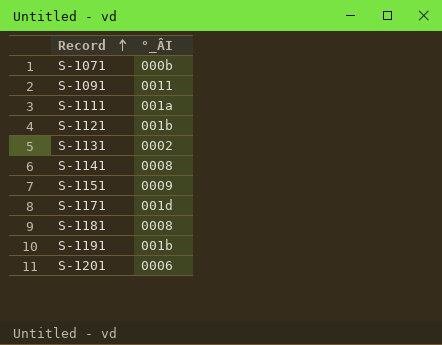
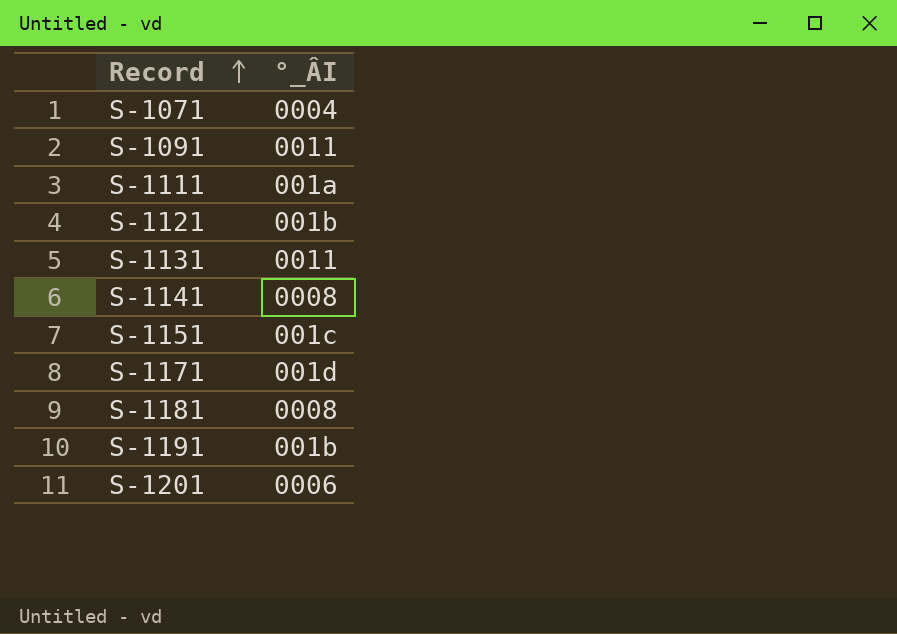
S-1071 | °_ÂI: 000b -> 0004
S-1131 | °_ÂI: 0002 -> 0011
S-1151 | °_ÂI: 0009 -> 001c

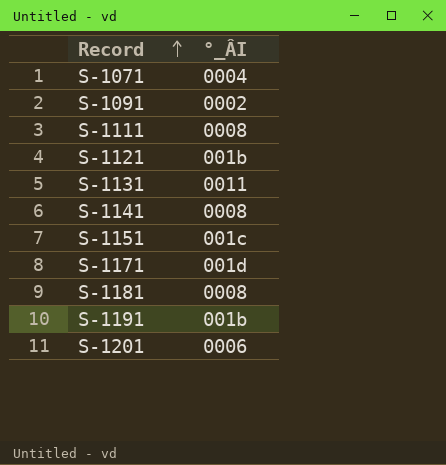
S-1091 | °_ÂI: 0011 -> 0002
S-1111 | °_ÂI: 001a -> 0008

